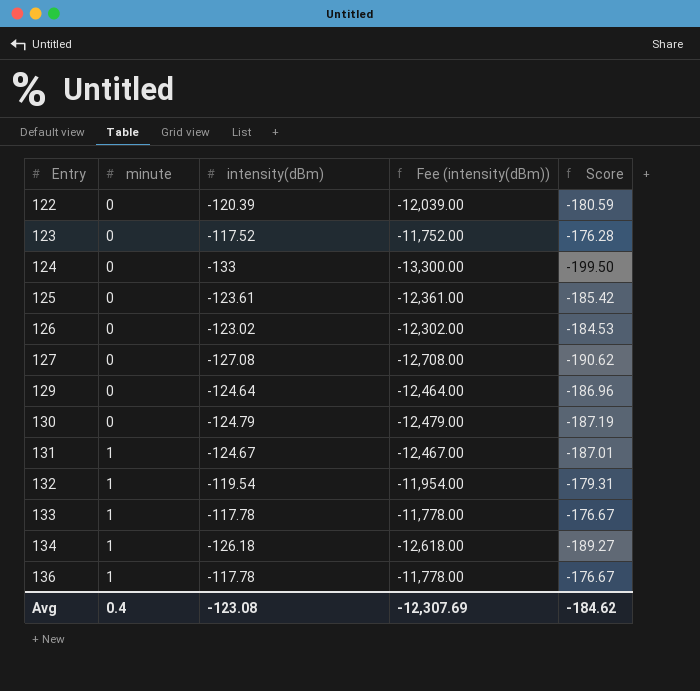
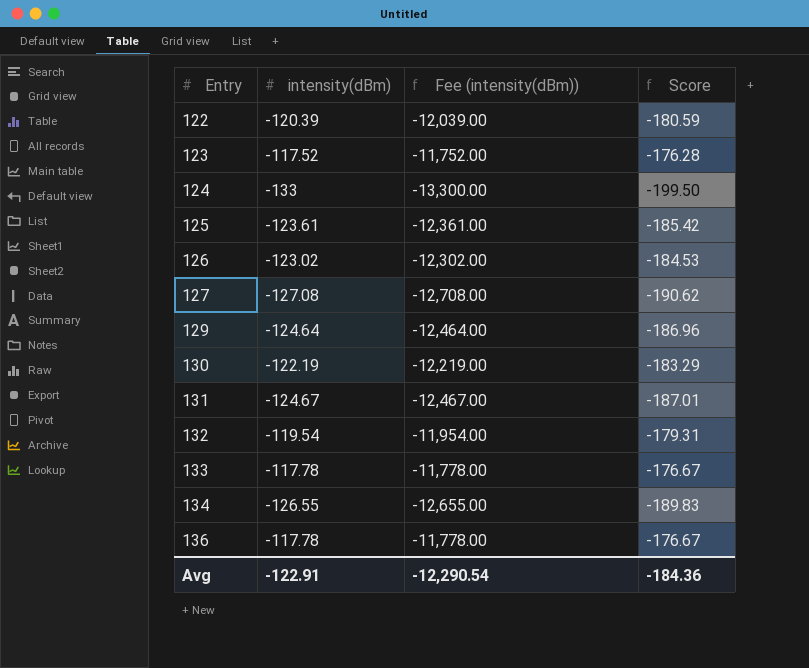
column minute | position: 2 -> none
130 | intensity(dBm): -124.79 -> -122.19
130 | Fee (intensity(dBm)): -12,479.00 -> -12,219.00
130 | Score: -187.19 -> -183.29
134 | intensity(dBm): -126.18 -> -126.55
134 | Fee (intensity(dBm)): -12,618.00 -> -12,655.00
134 | Score: -189.27 -> -189.83
Avg | intensity(dBm): -123.08 -> -122.91
Avg | Fee (intensity(dBm)): -12,307.69 -> -12,290.54
Avg | Score: -184.62 -> -184.36

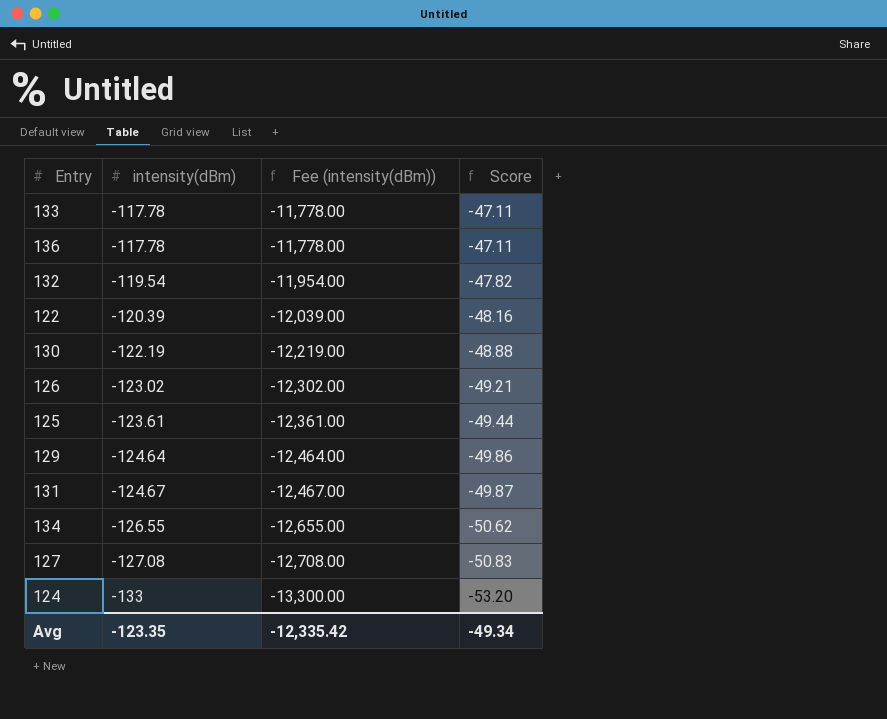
row order: Entry ascending -> intensity(dBm) descending
column Score | formula: [intensity(dBm)] * 1.5 -> [intensity(dBm)] * 0.4
row 123: -117.52 | -11,752.00 | -176.28 -> none
Avg | intensity(dBm): -122.91 -> -123.35
Avg | Fee (intensity(dBm)): -12,290.54 -> -12,335.42
Avg | Score: -184.36 -> -49.34

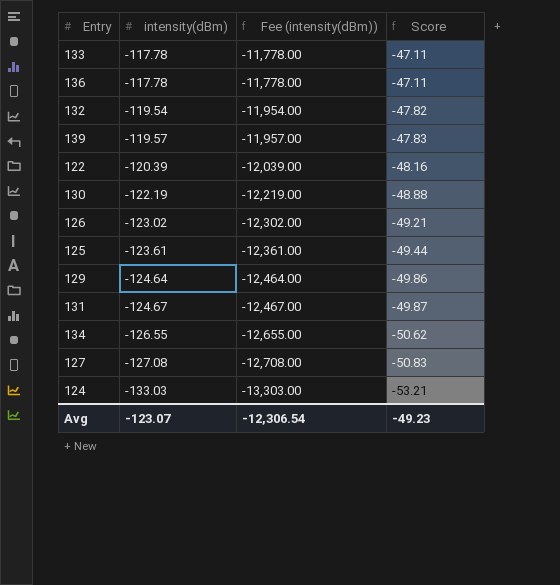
row 139: none -> -119.57 | -11,957.00 | -47.83
124 | intensity(dBm): -133 -> -133.03
124 | Fee (intensity(dBm)): -13,300.00 -> -13,303.00
124 | Score: -53.20 -> -53.21
Avg | intensity(dBm): -123.35 -> -123.07
Avg | Fee (intensity(dBm)): -12,335.42 -> -12,306.54
Avg | Score: -49.34 -> -49.23

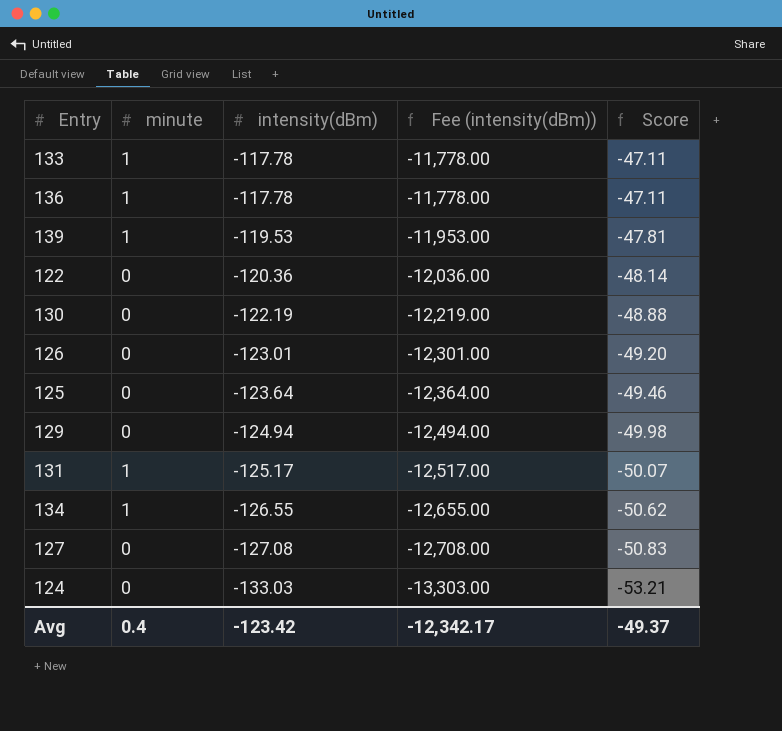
column minute | position: none -> 2
row 132: -119.54 | -11,954.00 | -47.82 -> none
139 | intensity(dBm): -119.57 -> -119.53
139 | Fee (intensity(dBm)): -11,957.00 -> -11,953.00
139 | Score: -47.83 -> -47.81
122 | intensity(dBm): -120.39 -> -120.36
122 | Fee (intensity(dBm)): -12,039.00 -> -12,036.00
122 | Score: -48.16 -> -48.14
126 | intensity(dBm): -123.02 -> -123.01
126 | Fee (intensity(dBm)): -12,302.00 -> -12,301.00
126 | Score: -49.21 -> -49.20
125 | intensity(dBm): -123.61 -> -123.64
125 | Fee (intensity(dBm)): -12,361.00 -> -12,364.00
125 | Score: -49.44 -> -49.46
129 | intensity(dBm): -124.64 -> -124.94
129 | Fee (intensity(dBm)): -12,464.00 -> -12,494.00
129 | Score: -49.86 -> -49.98
131 | intensity(dBm): -124.67 -> -125.17
131 | Fee (intensity(dBm)): -12,467.00 -> -12,517.00
131 | Score: -49.87 -> -50.07
Avg | intensity(dBm): -123.07 -> -123.42
Avg | Fee (intensity(dBm)): -12,306.54 -> -12,342.17
Avg | Score: -49.23 -> -49.37

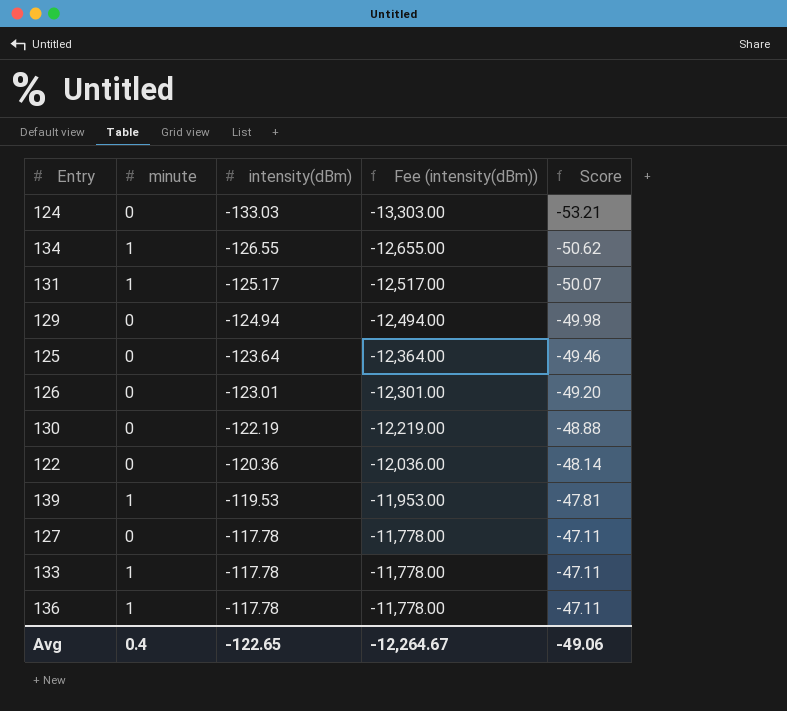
row order: intensity(dBm) descending -> intensity(dBm) ascending
127 | intensity(dBm): -127.08 -> -117.78
127 | Fee (intensity(dBm)): -12,708.00 -> -11,778.00
127 | Score: -50.83 -> -47.11
Avg | intensity(dBm): -123.42 -> -122.65
Avg | Fee (intensity(dBm)): -12,342.17 -> -12,264.67
Avg | Score: -49.37 -> -49.06

